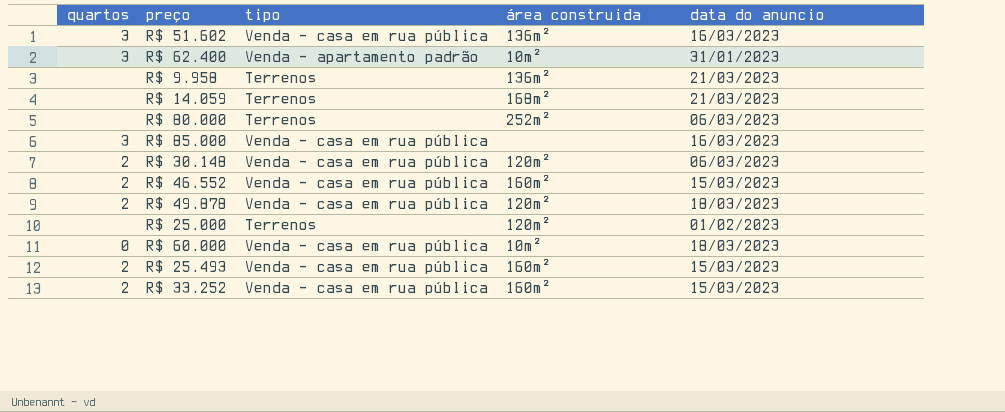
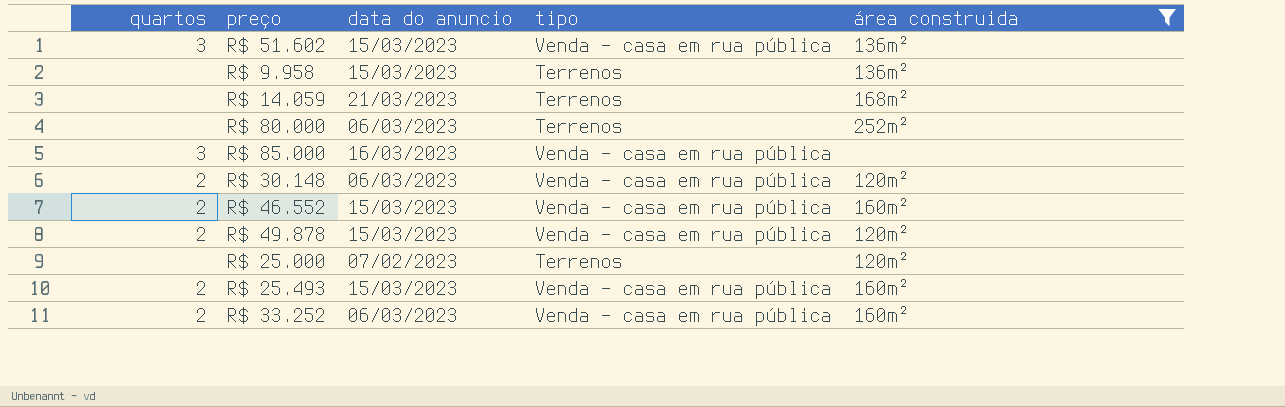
filter: none -> área construida != 10m²
column data do anuncio | position: 5 -> 3
R$ 51.602 | data do anuncio: 16/03/2023 -> 15/03/2023
R$ 9.958 | data do anuncio: 21/03/2023 -> 15/03/2023
R$ 49.878 | data do anuncio: 18/03/2023 -> 15/03/2023
R$ 25.000 | data do anuncio: 01/02/2023 -> 07/02/2023
R$ 33.252 | data do anuncio: 15/03/2023 -> 06/03/2023

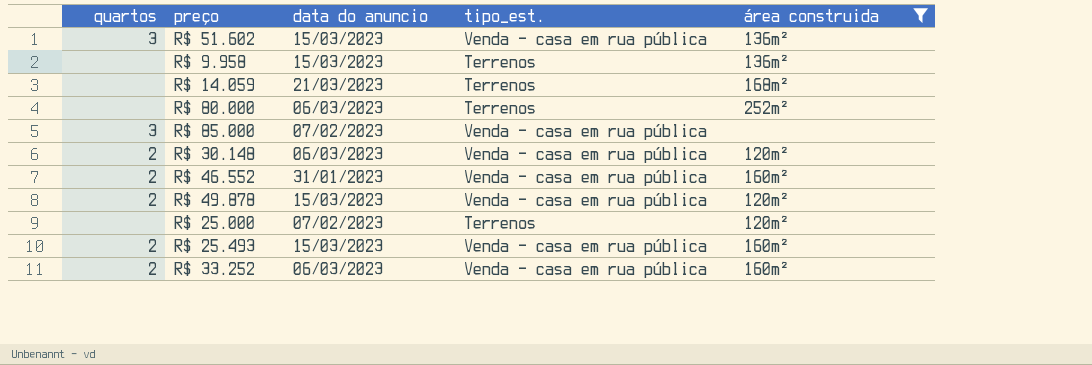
column name: tipo -> tipo_est.
R$ 85.000 | data do anuncio: 16/03/2023 -> 07/02/2023
R$ 46.552 | data do anuncio: 15/03/2023 -> 31/01/2023

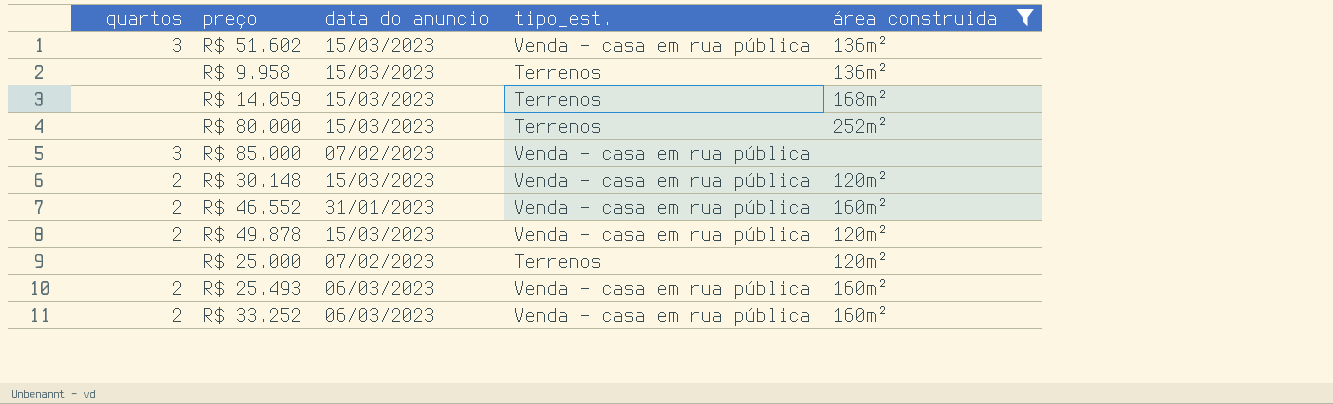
R$ 14.059 | data do anuncio: 21/03/2023 -> 15/03/2023
R$ 80.000 | data do anuncio: 06/03/2023 -> 15/03/2023
R$ 30.148 | data do anuncio: 06/03/2023 -> 15/03/2023
R$ 25.493 | data do anuncio: 15/03/2023 -> 06/03/2023

